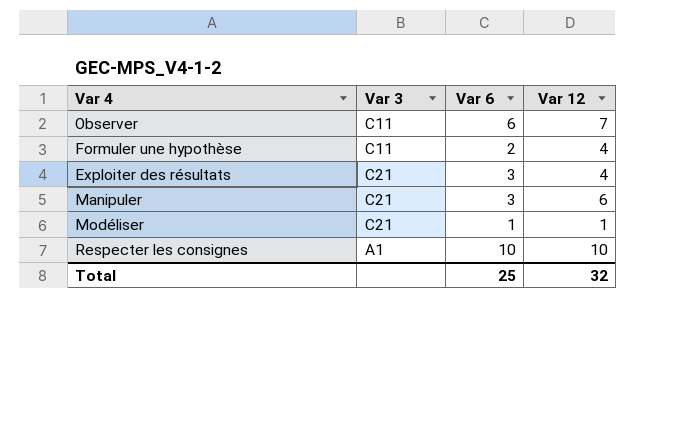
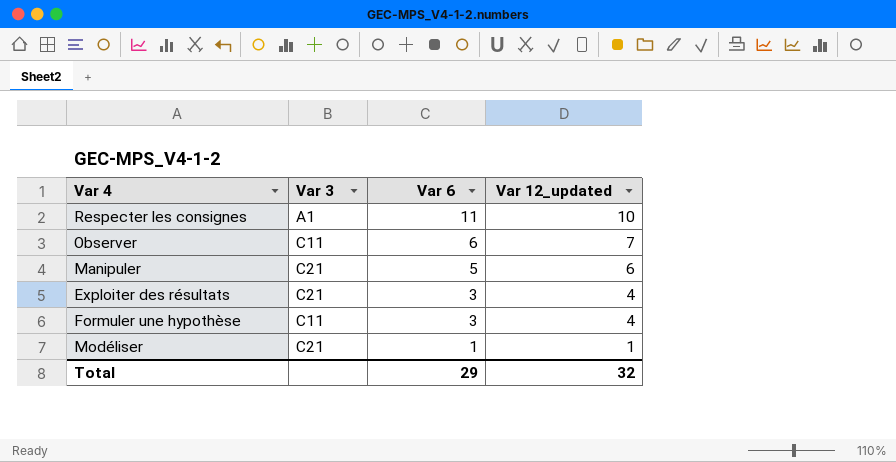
row order: none -> Var 6 descending
column name: Var 12 -> Var 12_updated
Respecter les consignes | Var 6: 10 -> 11
Manipuler | Var 6: 3 -> 5
Formuler une hypothèse | Var 6: 2 -> 3
Total | Var 6: 25 -> 29

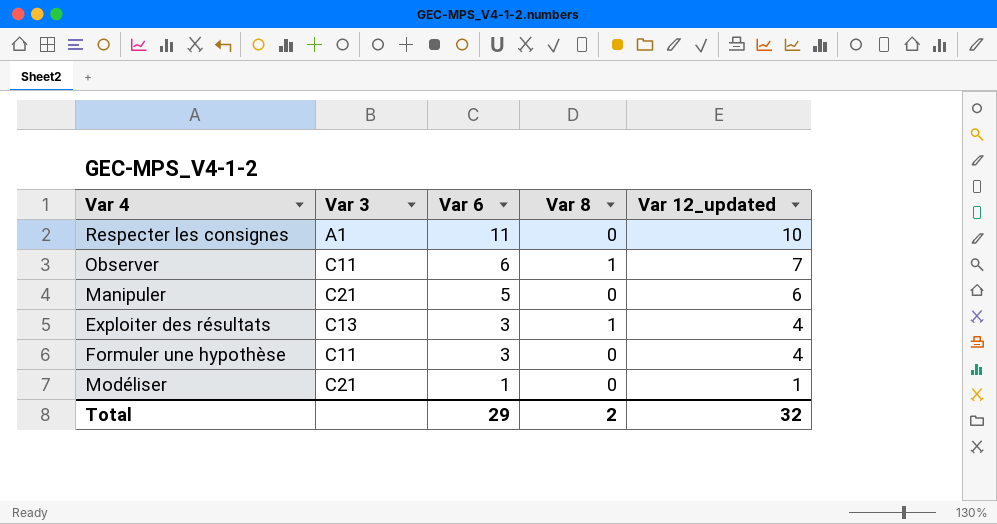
column Var 8 | position: none -> 4
Exploiter des résultats | Var 3: C21 -> C13

